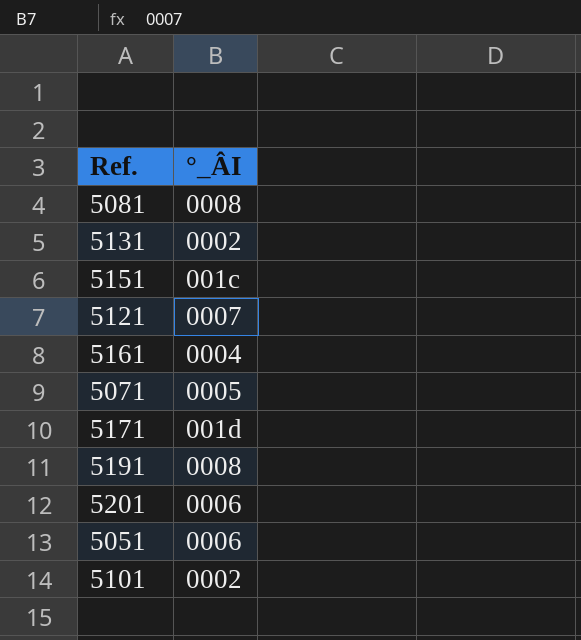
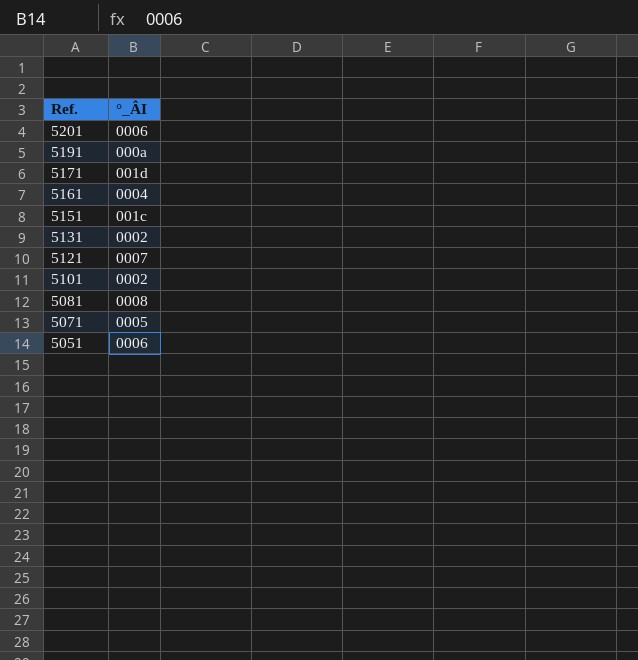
row order: none -> Ref. descending
5191 | °_ÂI: 0008 -> 000a

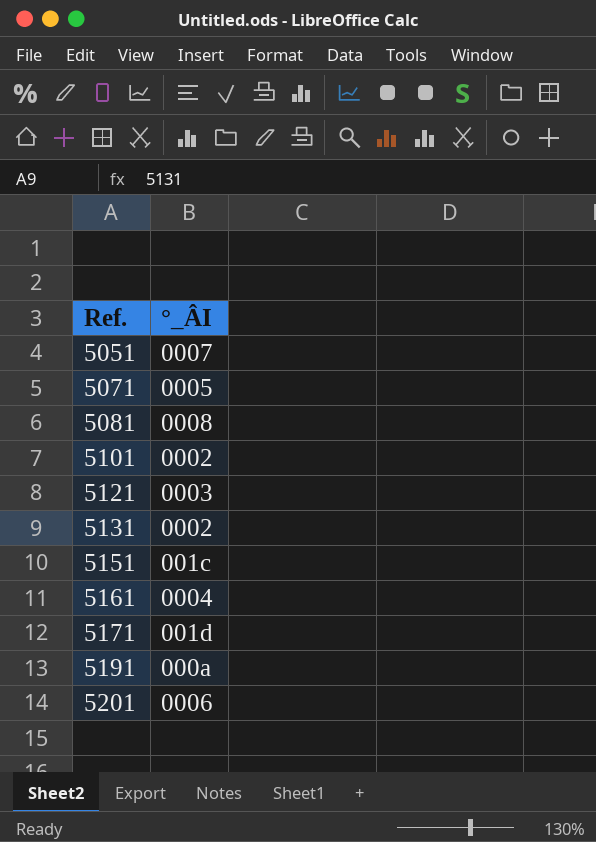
row order: Ref. descending -> Ref. ascending
5051 | °_ÂI: 0006 -> 0007
5121 | °_ÂI: 0007 -> 0003

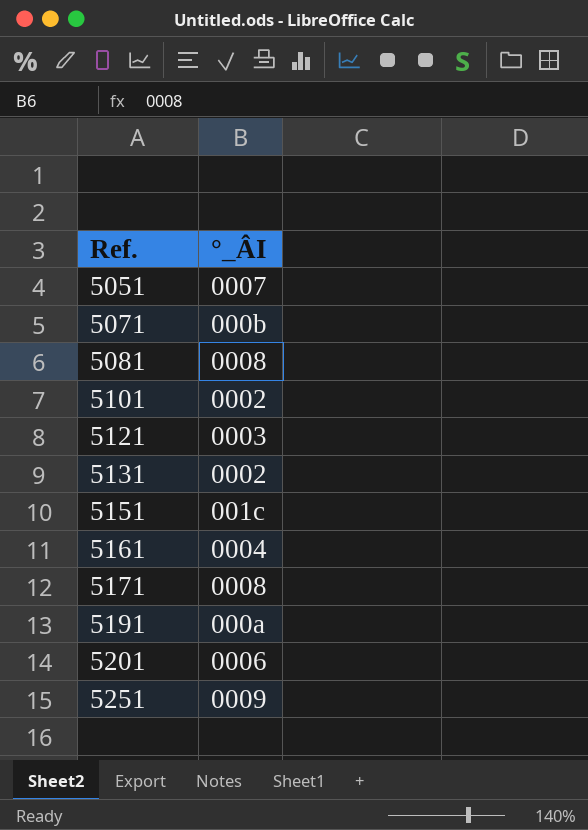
5071 | °_ÂI: 0005 -> 000b
5171 | °_ÂI: 001d -> 0008
row 5251: none -> 0009

